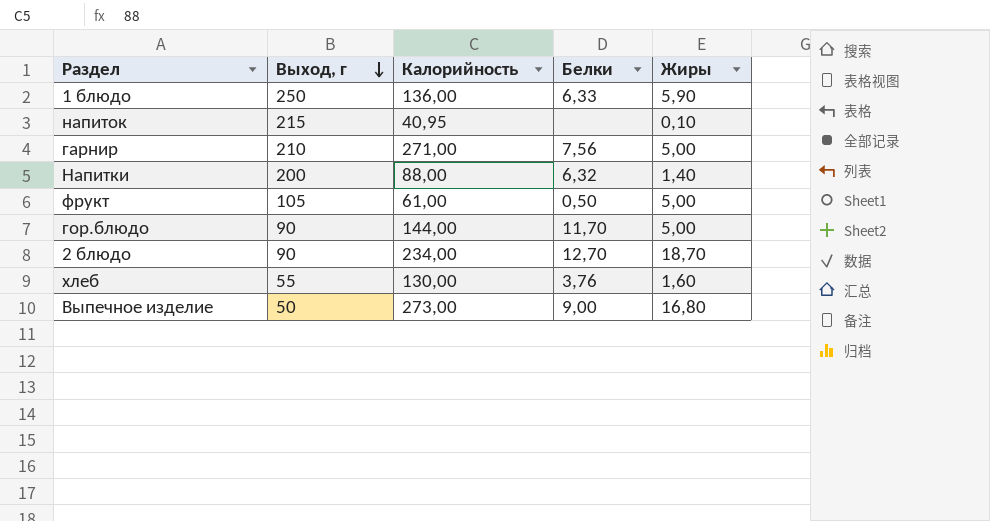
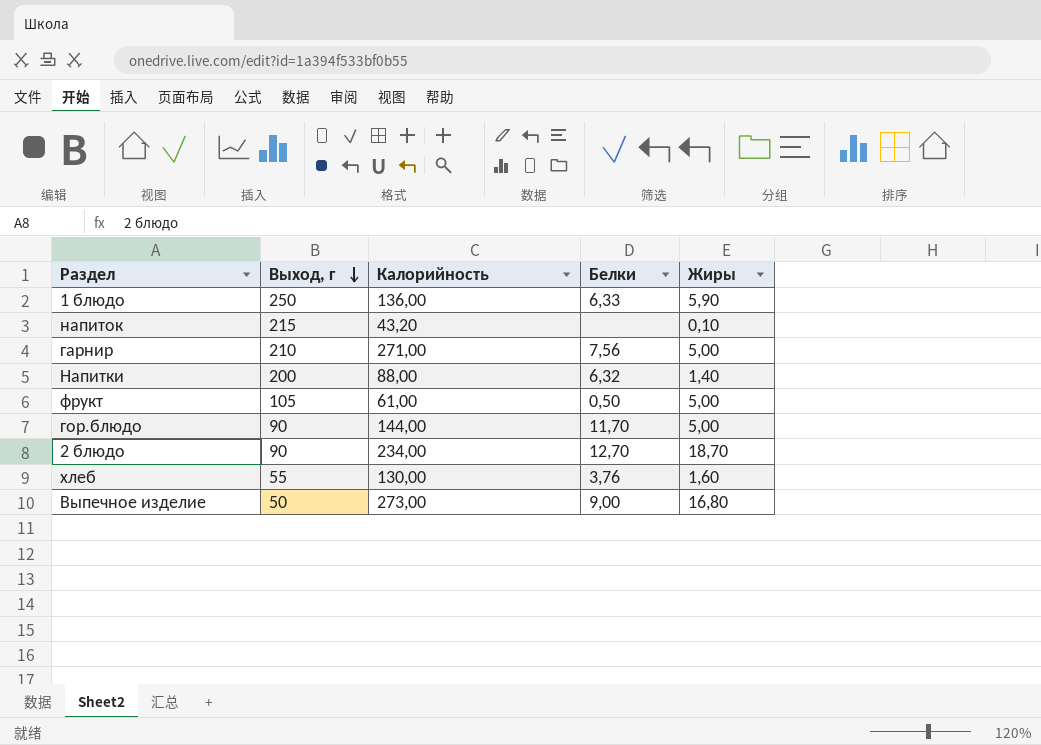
напиток | Калорийность: 40,95 -> 43,20

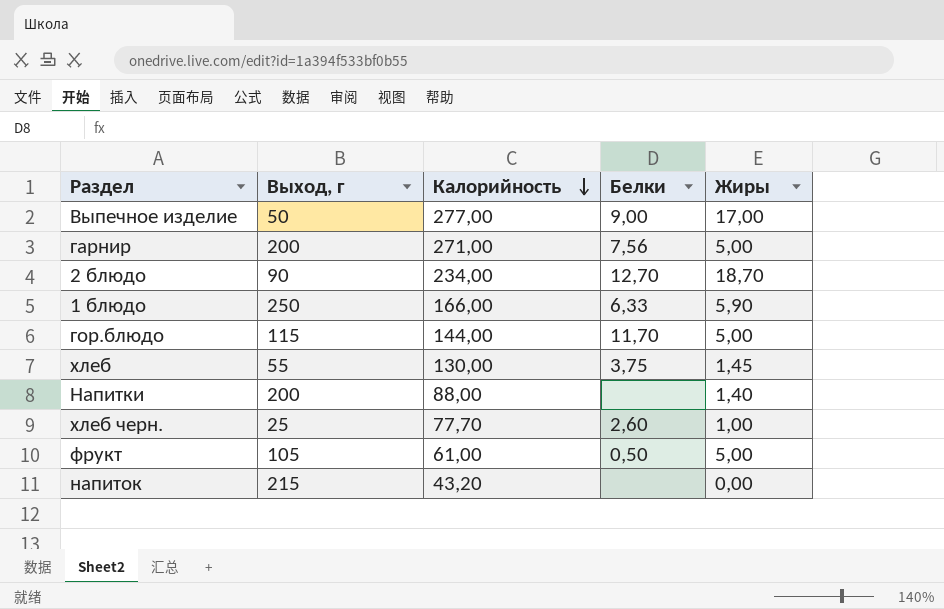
row order: Выход, г descending -> Калорийность descending
Выпечное изделие | Калорийность: 273,00 -> 277,00
Выпечное изделие | Жиры: 16,80 -> 17,00
гарнир | Выход, г: 210 -> 200
1 блюдо | Калорийность: 136,00 -> 166,00
гор.блюдо | Выход, г: 90 -> 115
хлеб | Белки: 3,76 -> 3,75
хлеб | Жиры: 1,60 -> 1,45
Напитки | Белки: 6,32 -> none
row хлеб черн.: none -> 25 | 77,70 | 2,60 | 1,00
напиток | Жиры: 0,10 -> 0,00

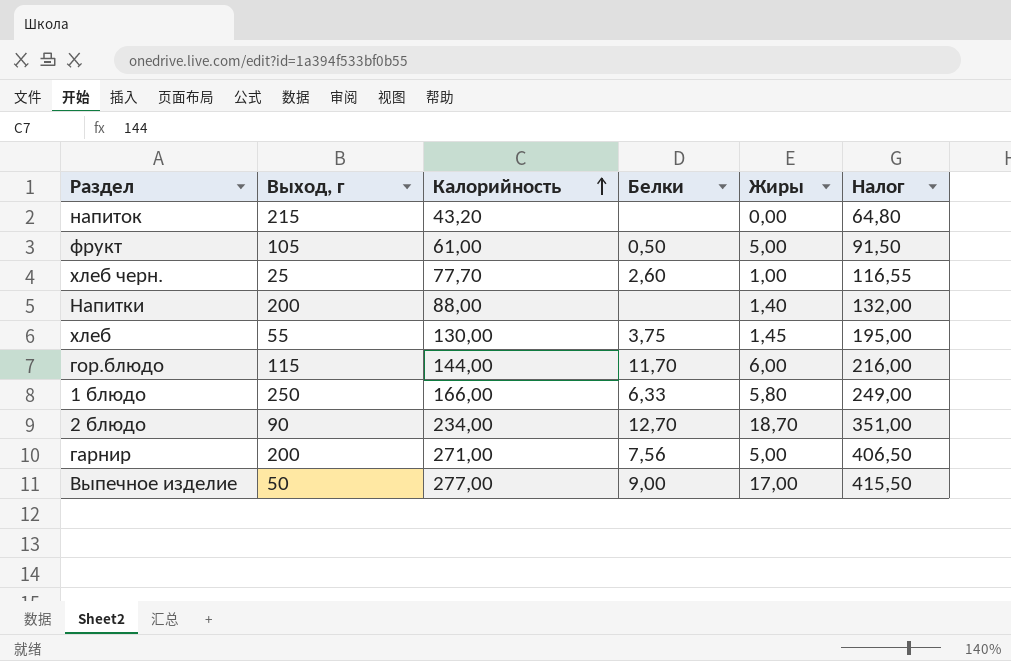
row order: Калорийность descending -> Калорийность ascending
column Налог | formula: none -> [Калорийность] * 1,5
гор.блюдо | Жиры: 5,00 -> 6,00
1 блюдо | Жиры: 5,90 -> 5,80

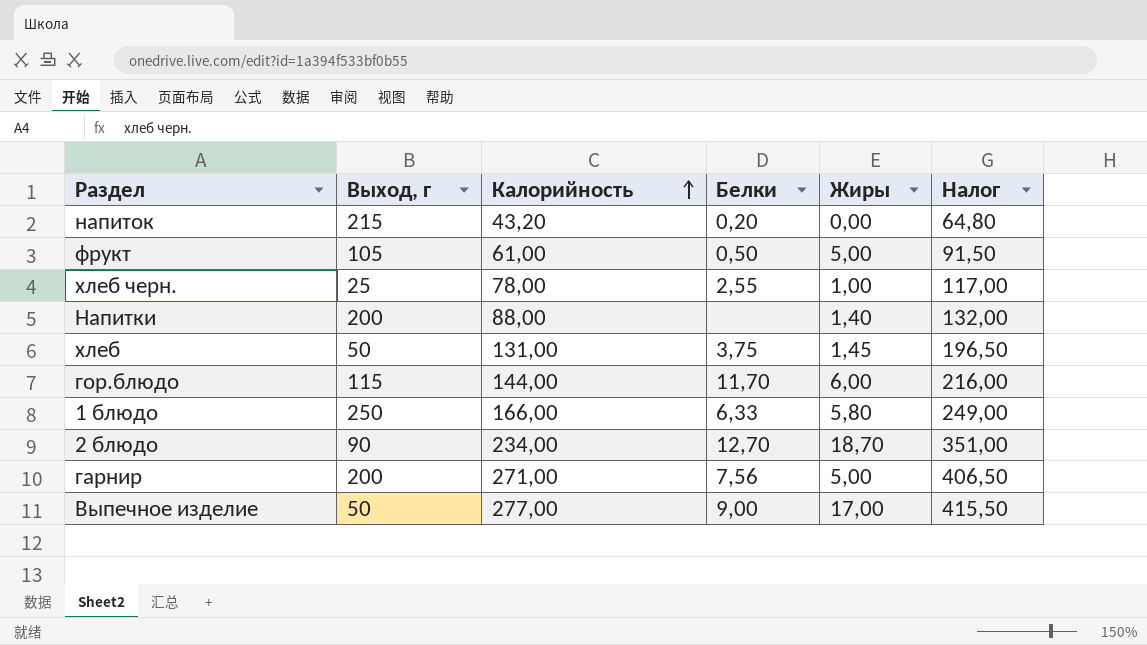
напиток | Белки: none -> 0,20
хлеб черн. | Калорийность: 77,70 -> 78,00
хлеб черн. | Белки: 2,60 -> 2,55
хлеб черн. | Налог: 116,55 -> 117,00
хлеб | Выход, г: 55 -> 50
хлеб | Калорийность: 130,00 -> 131,00
хлеб | Налог: 195,00 -> 196,50

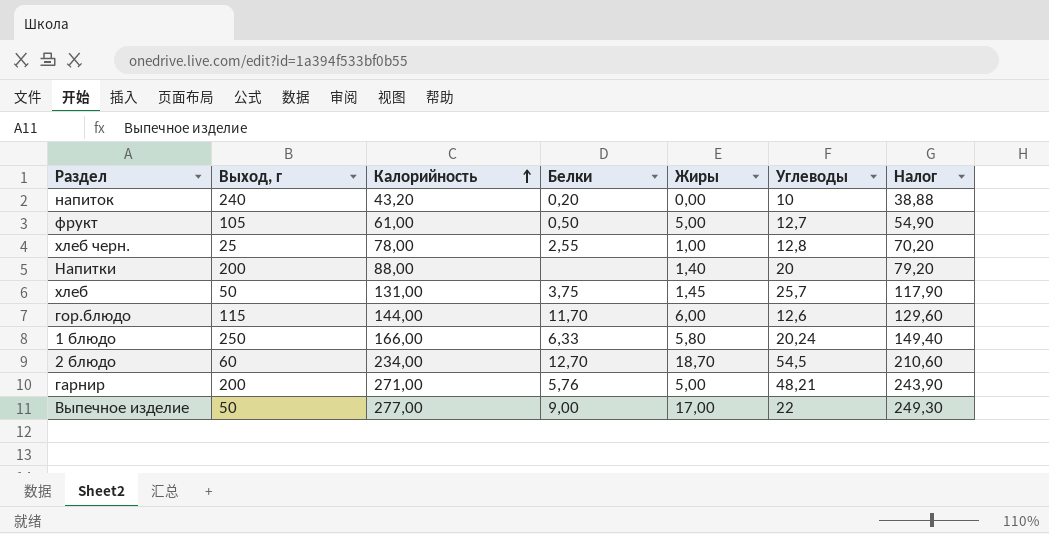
column Углеводы | position: none -> 6
column Налог | formula: [Калорийность] * 1,5 -> [Калорийность] * 0,9
напиток | Выход, г: 215 -> 240
2 блюдо | Выход, г: 90 -> 60
гарнир | Белки: 7,56 -> 5,76

